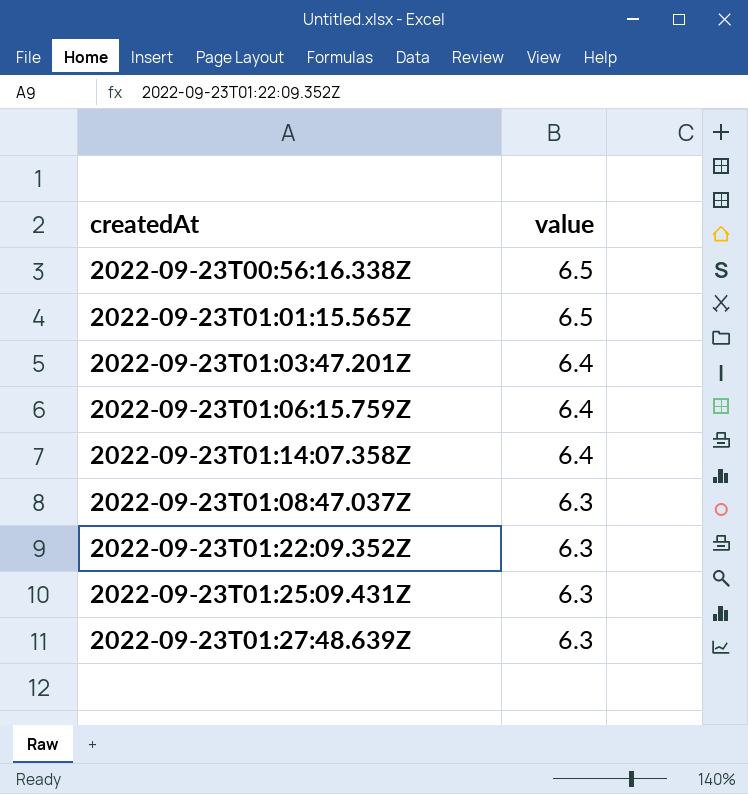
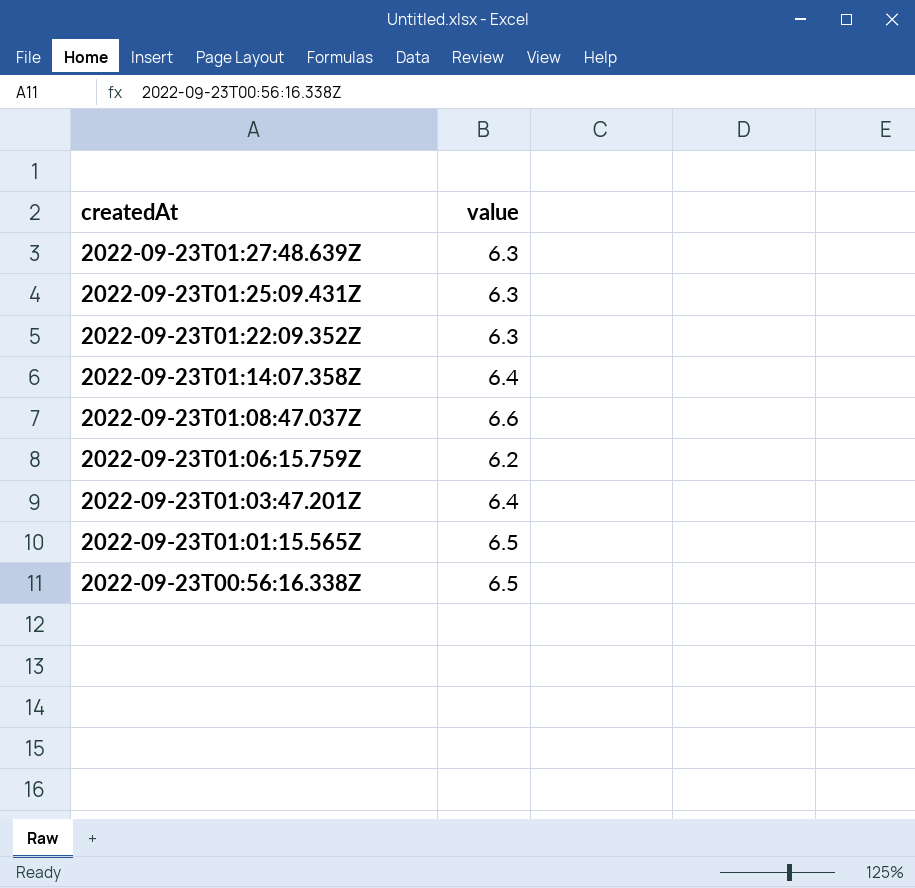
row order: value descending -> createdAt descending
2022-09-23T01:08:47.037Z | value: 6.3 -> 6.6
2022-09-23T01:06:15.759Z | value: 6.4 -> 6.2

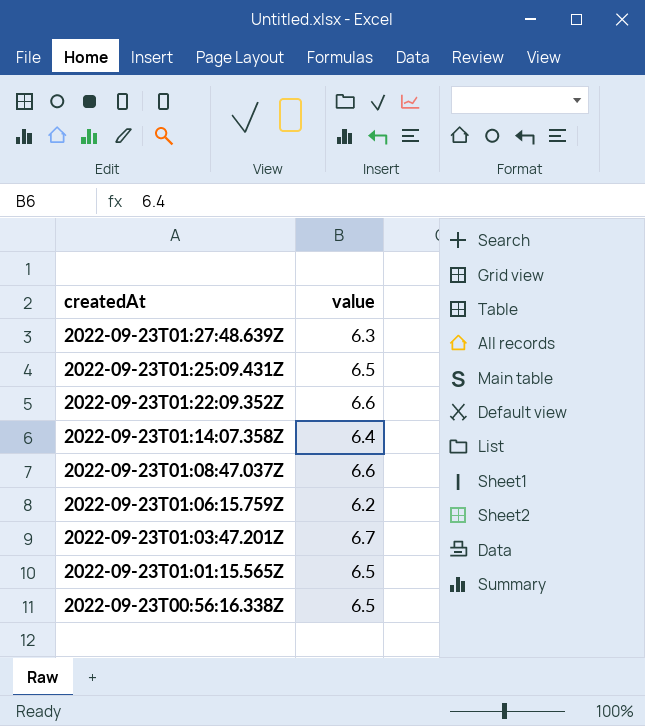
2022-09-23T01:25:09.431Z | value: 6.3 -> 6.5
2022-09-23T01:22:09.352Z | value: 6.3 -> 6.6
2022-09-23T01:03:47.201Z | value: 6.4 -> 6.7

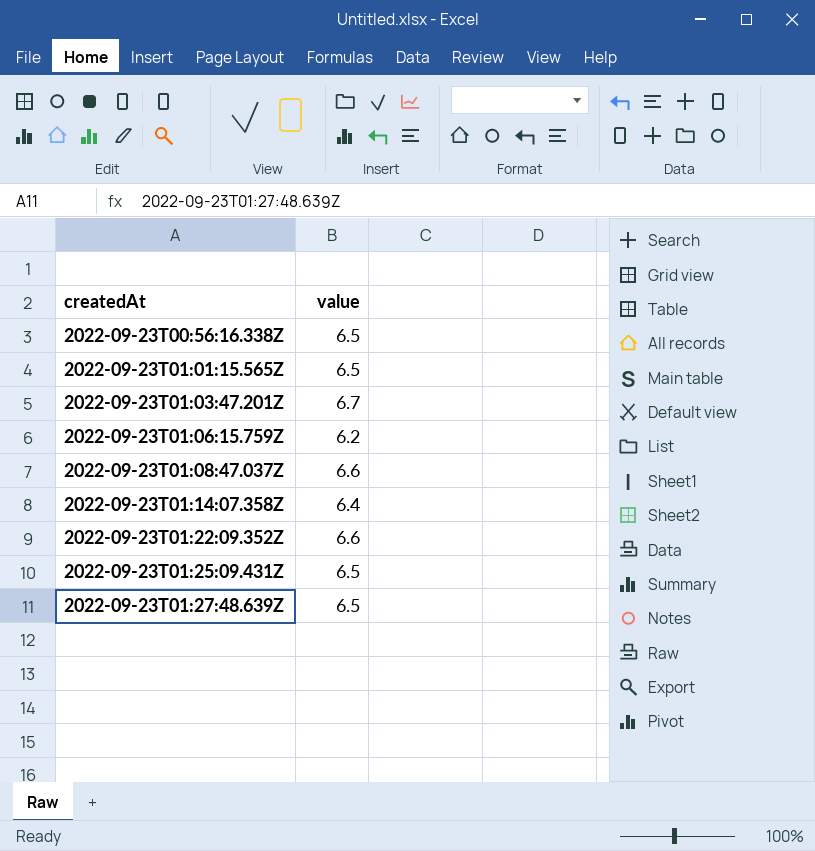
row order: createdAt descending -> createdAt ascending
2022-09-23T01:27:48.639Z | value: 6.3 -> 6.5

